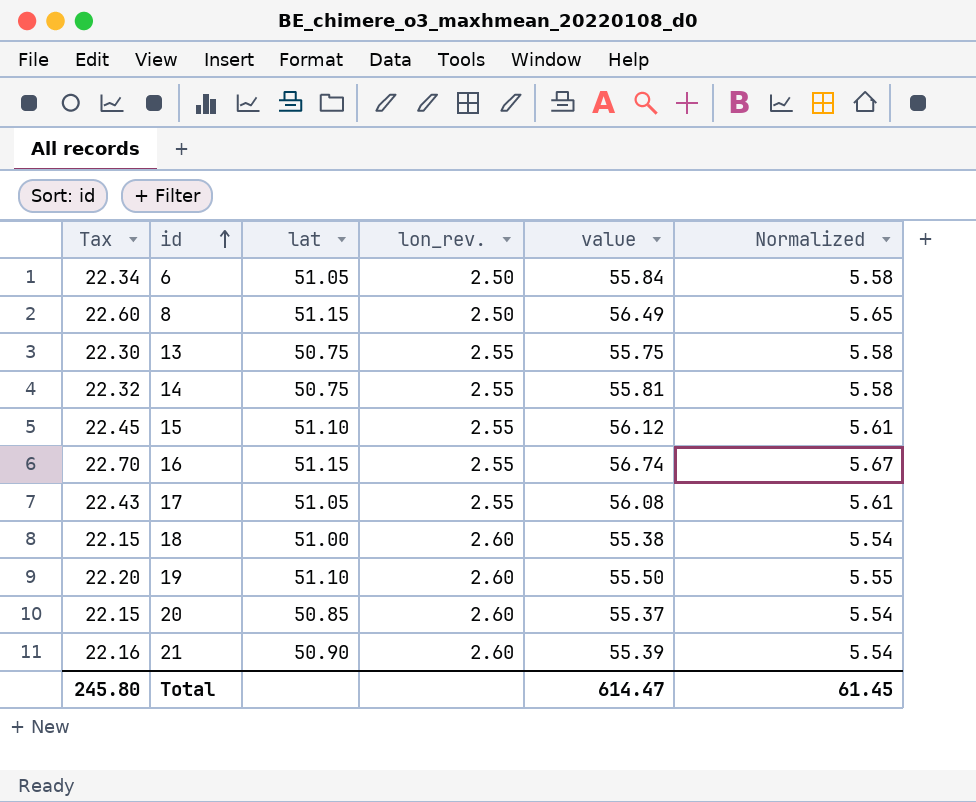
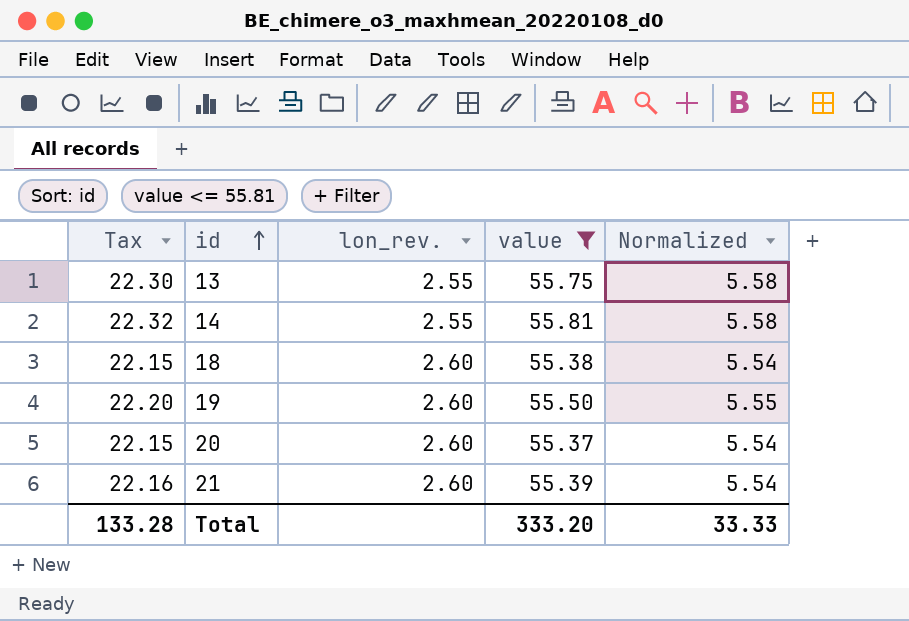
filter: none -> value <= 55.81
column lat | position: 3 -> none
Total | Tax: 245.80 -> 133.28
Total | value: 614.47 -> 333.20
Total | Normalized: 61.45 -> 33.33

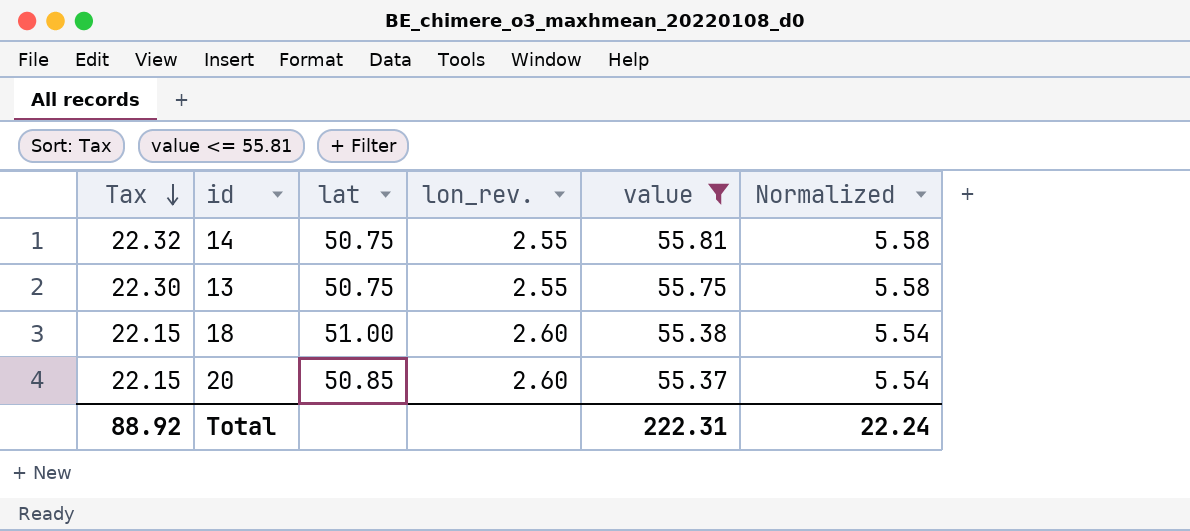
row order: id ascending -> Tax descending
column lat | position: none -> 3
row 19: 22.20 | 2.60 | 55.50 | 5.55 -> none
row 21: 22.16 | 2.60 | 55.39 | 5.54 -> none
Total | Tax: 133.28 -> 88.92
Total | value: 333.20 -> 222.31
Total | Normalized: 33.33 -> 22.24

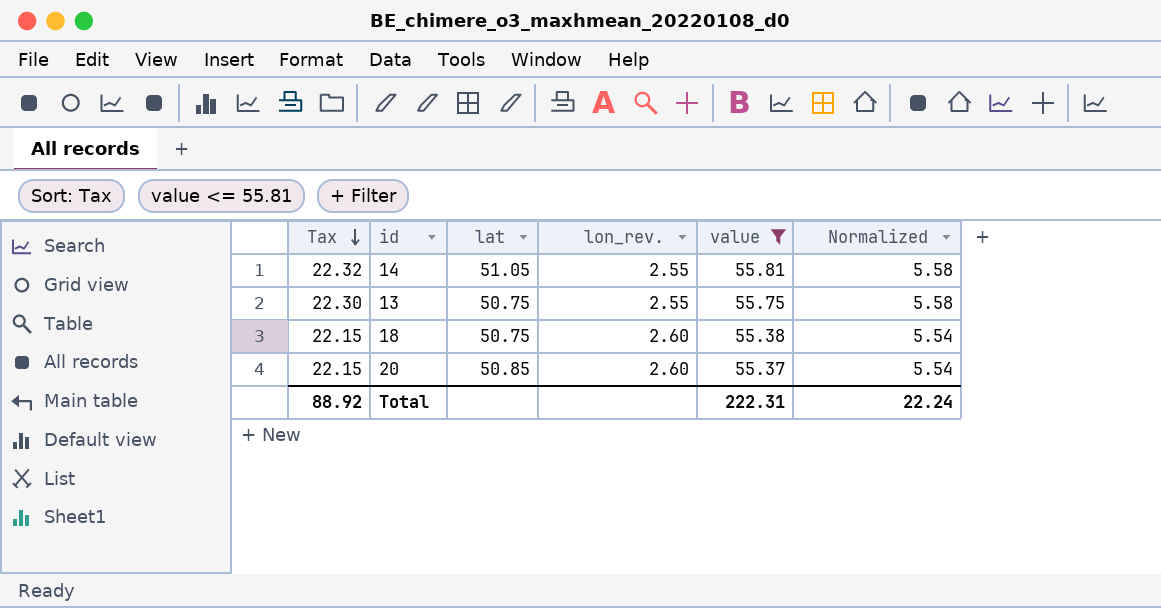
14 | lat: 50.75 -> 51.05
18 | lat: 51.00 -> 50.75

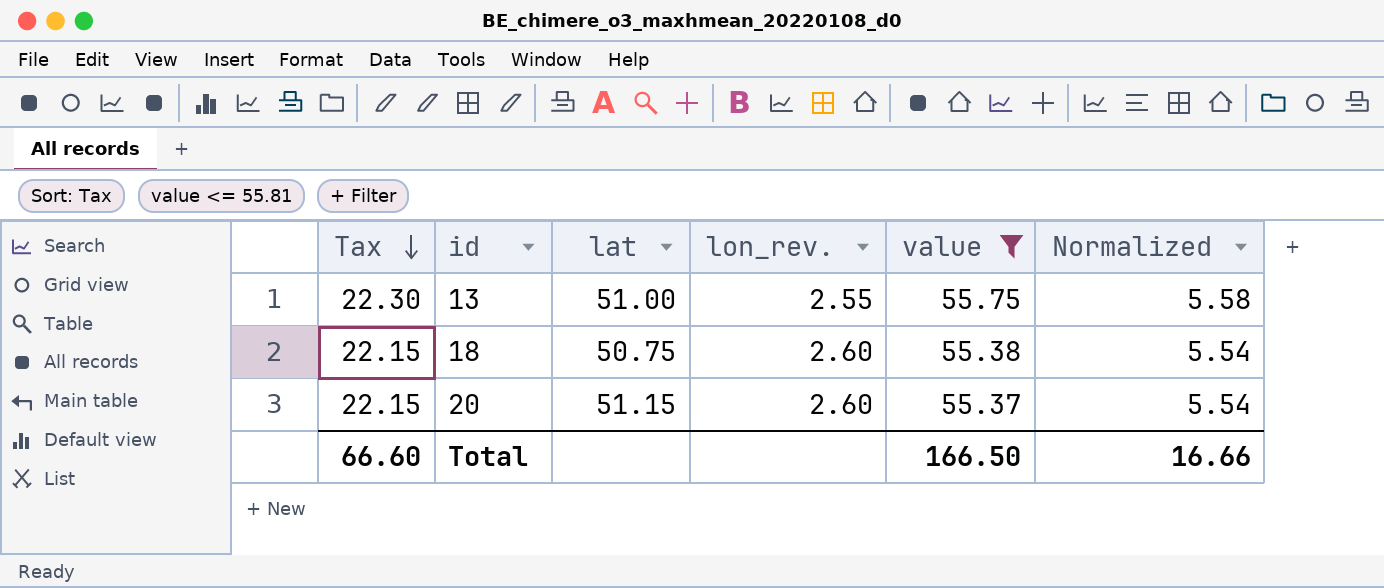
row 14: 22.32 | 51.05 | 2.55 | 55.81 | 5.58 -> none
13 | lat: 50.75 -> 51.00
20 | lat: 50.85 -> 51.15
Total | Tax: 88.92 -> 66.60
Total | value: 222.31 -> 166.50
Total | Normalized: 22.24 -> 16.66

